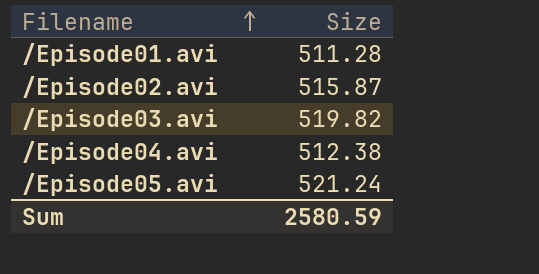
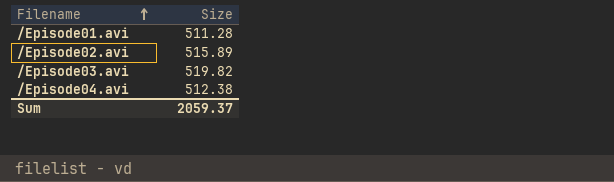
row /Episode05.avi: 521.24 -> none
/Episode02.avi | Size: 515.87 -> 515.89
Sum | Size: 2580.59 -> 2059.37

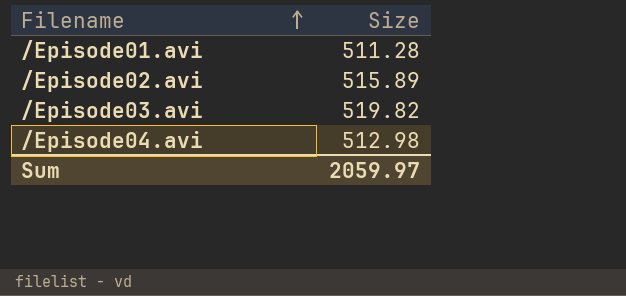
/Episode04.avi | Size: 512.38 -> 512.98
Sum | Size: 2059.37 -> 2059.97

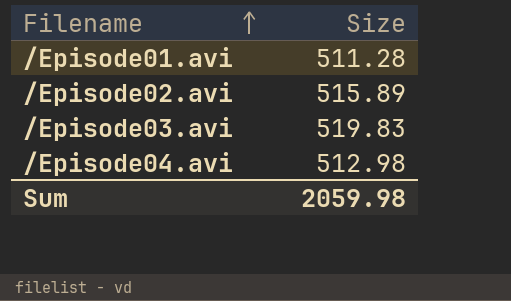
/Episode03.avi | Size: 519.82 -> 519.83
Sum | Size: 2059.97 -> 2059.98

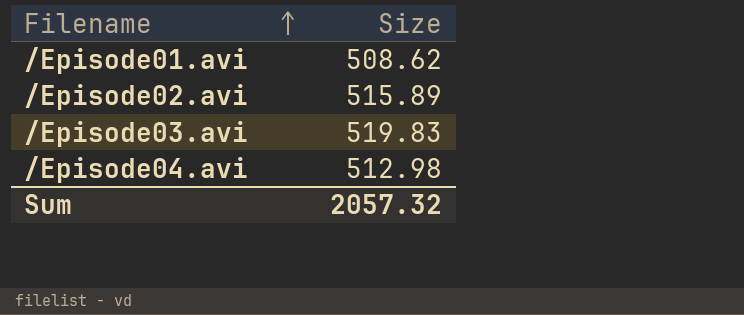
/Episode01.avi | Size: 511.28 -> 508.62
Sum | Size: 2059.98 -> 2057.32

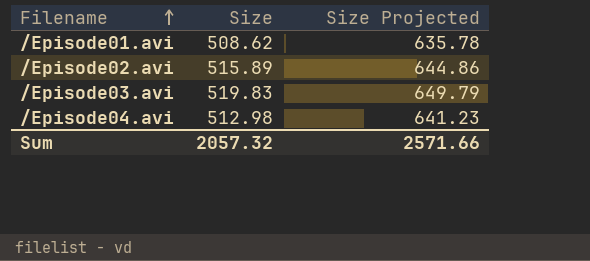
column Size Projected | formula: none -> [Size] * 1.25

